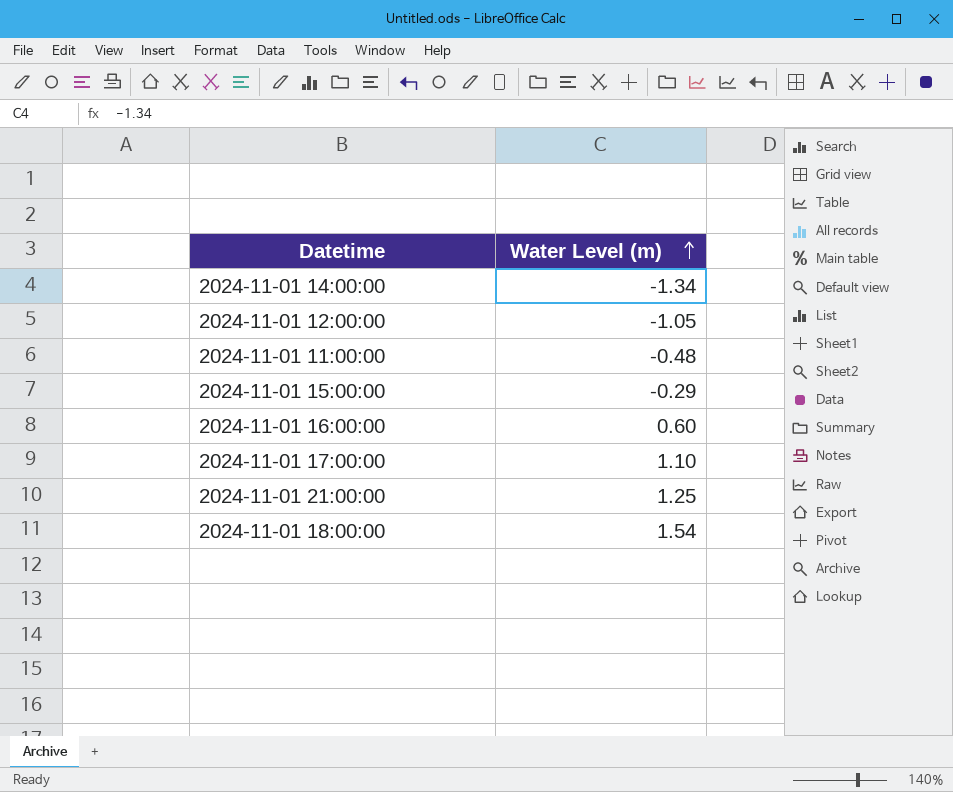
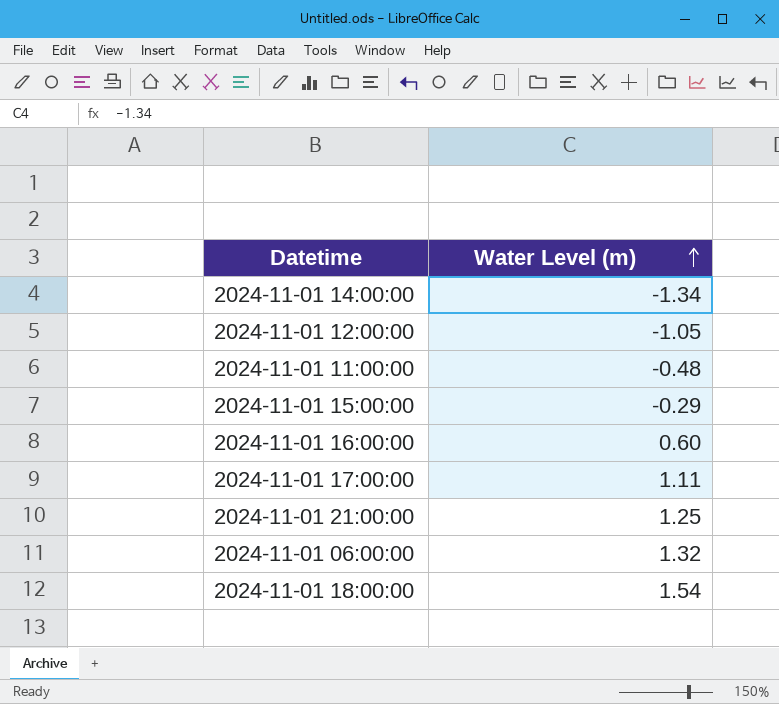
2024-11-01 17:00:00 | Water Level (m): 1.10 -> 1.11
row 2024-11-01 06:00:00: none -> 1.32

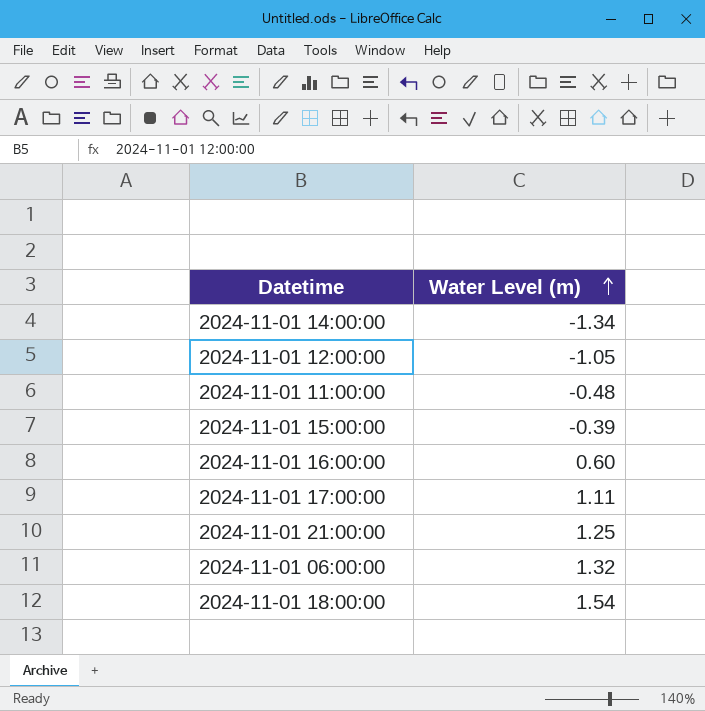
2024-11-01 15:00:00 | Water Level (m): -0.29 -> -0.39

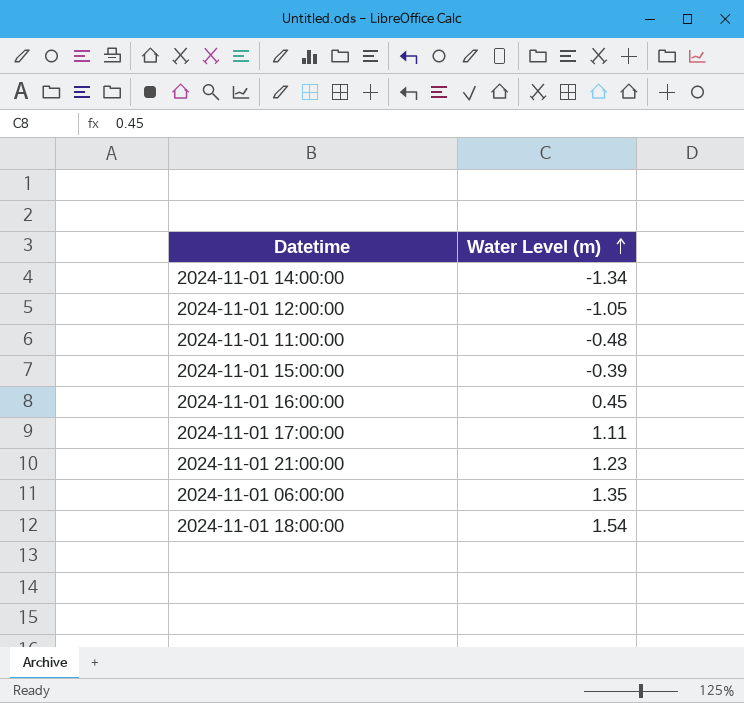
2024-11-01 16:00:00 | Water Level (m): 0.60 -> 0.45
2024-11-01 21:00:00 | Water Level (m): 1.25 -> 1.23
2024-11-01 06:00:00 | Water Level (m): 1.32 -> 1.35

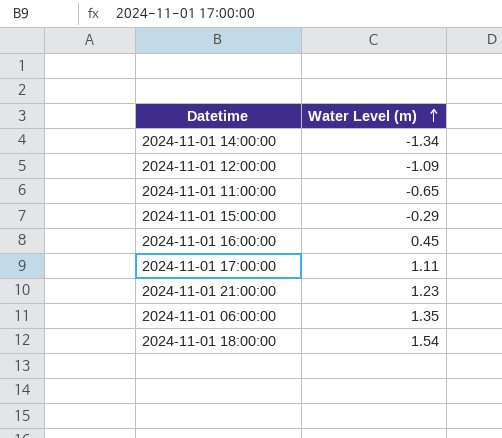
2024-11-01 12:00:00 | Water Level (m): -1.05 -> -1.09
2024-11-01 11:00:00 | Water Level (m): -0.48 -> -0.65
2024-11-01 15:00:00 | Water Level (m): -0.39 -> -0.29

